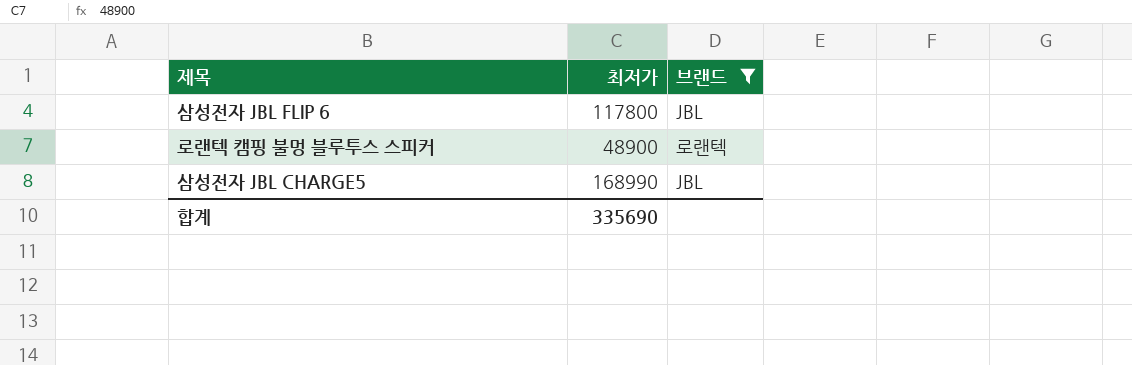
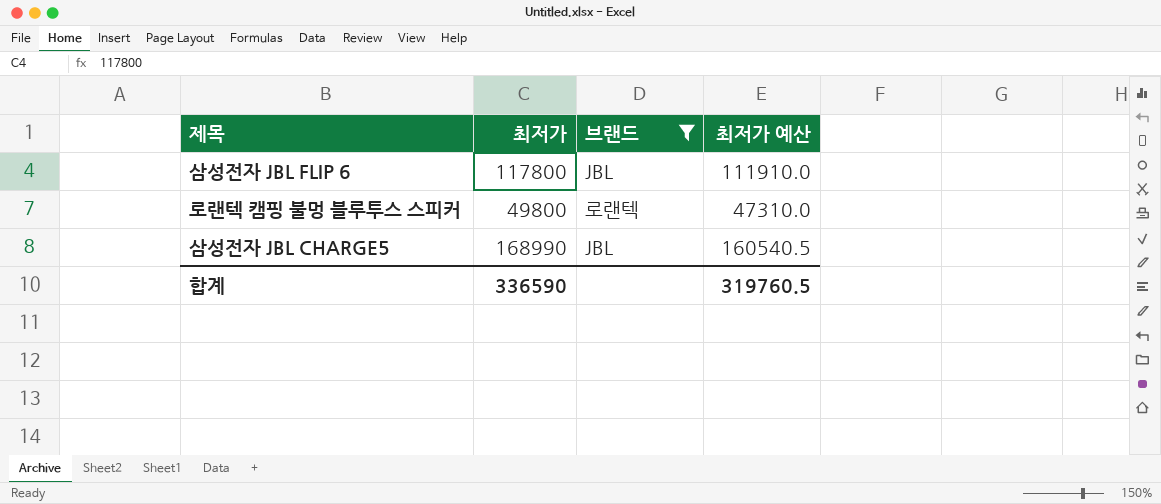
column 최저가 예산 | formula: none -> [최저가] * 0.95
로랜텍 캠핑 불멍 블루투스 스피커 | 최저가: 48900 -> 49800
합계 | 최저가: 335690 -> 336590

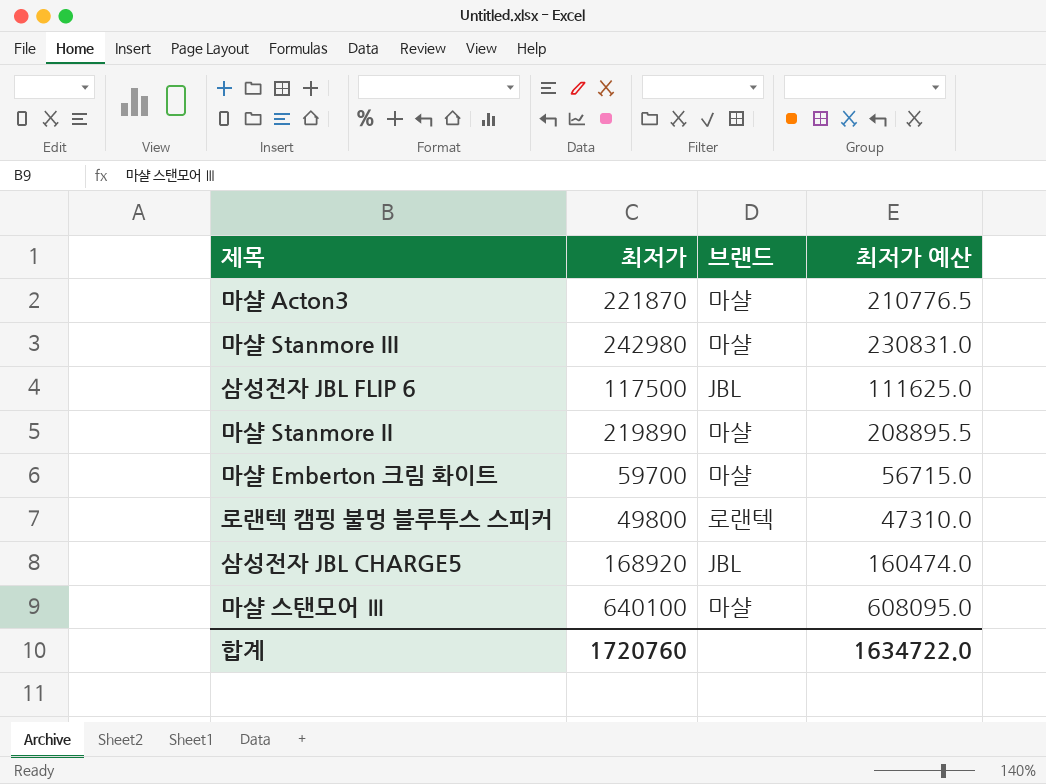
filter: 브랜드 != 마샬 -> none
삼성전자 JBL FLIP 6 | 최저가: 117800 -> 117500
삼성전자 JBL FLIP 6 | 최저가 예산: 111910.0 -> 111625.0
삼성전자 JBL CHARGE5 | 최저가: 168990 -> 168920
삼성전자 JBL CHARGE5 | 최저가 예산: 160540.5 -> 160474.0
합계 | 최저가: 336590 -> 1720760
합계 | 최저가 예산: 319760.5 -> 1634722.0

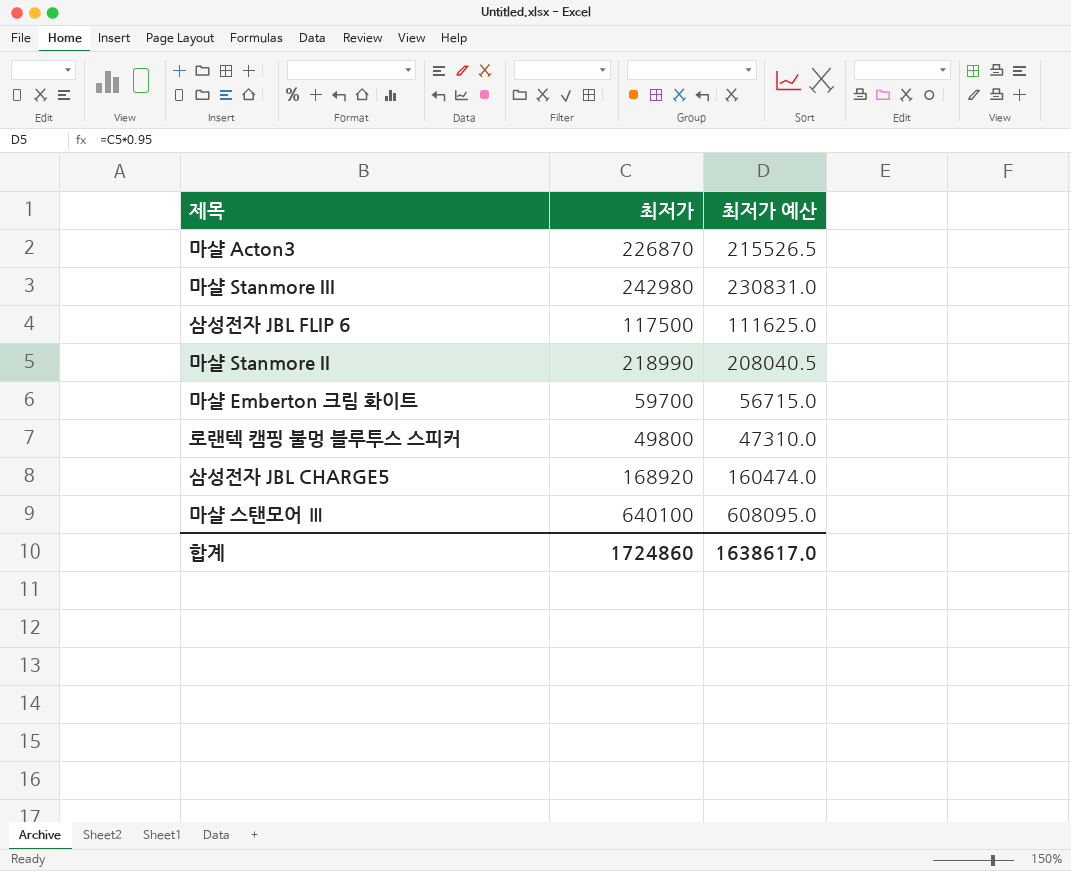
column 브랜드 | position: 3 -> none
마샬 Acton3 | 최저가: 221870 -> 226870
마샬 Acton3 | 최저가 예산: 210776.5 -> 215526.5
마샬 Stanmore II | 최저가: 219890 -> 218990
마샬 Stanmore II | 최저가 예산: 208895.5 -> 208040.5
합계 | 최저가: 1720760 -> 1724860
합계 | 최저가 예산: 1634722.0 -> 1638617.0

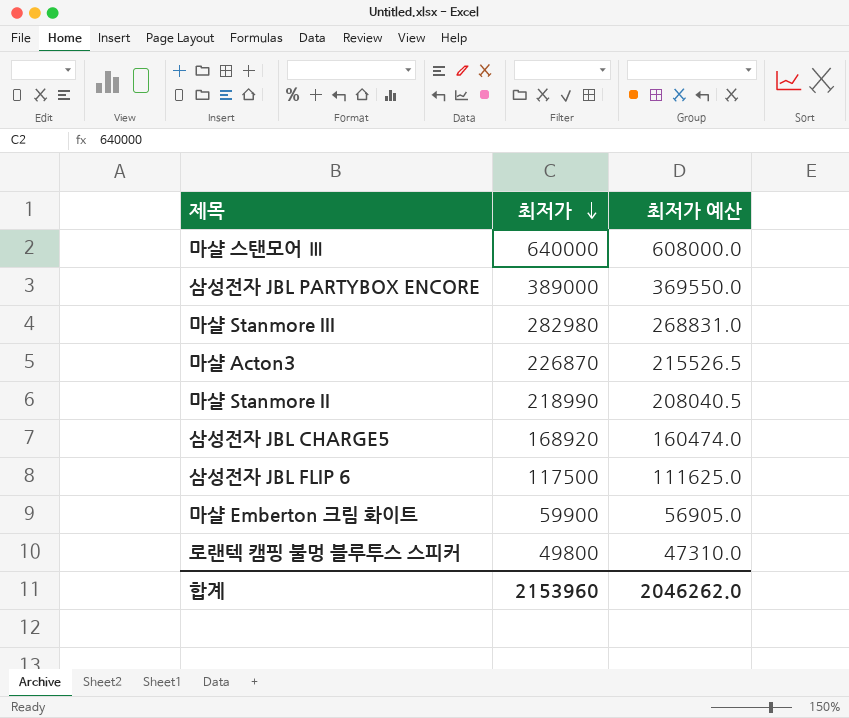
row order: none -> 최저가 descending
마샬 스탠모어 Ⅲ | 최저가: 640100 -> 640000
마샬 스탠모어 Ⅲ | 최저가 예산: 608095.0 -> 608000.0
row 삼성전자 JBL PARTYBOX ENCORE: none -> 389000 | 369550.0
마샬 Stanmore III | 최저가: 242980 -> 282980
마샬 Stanmore III | 최저가 예산: 230831.0 -> 268831.0
마샬 Emberton 크림 화이트 | 최저가: 59700 -> 59900
마샬 Emberton 크림 화이트 | 최저가 예산: 56715.0 -> 56905.0
합계 | 최저가: 1724860 -> 2153960
합계 | 최저가 예산: 1638617.0 -> 2046262.0

